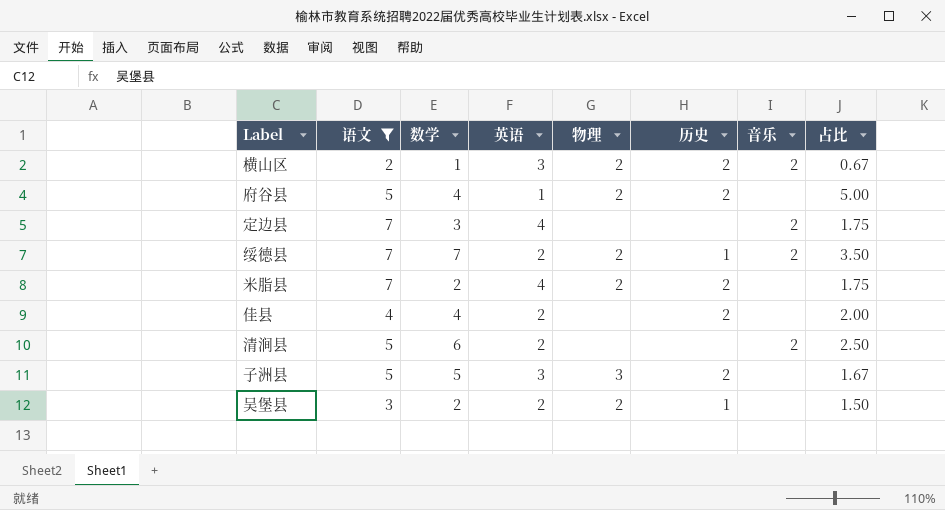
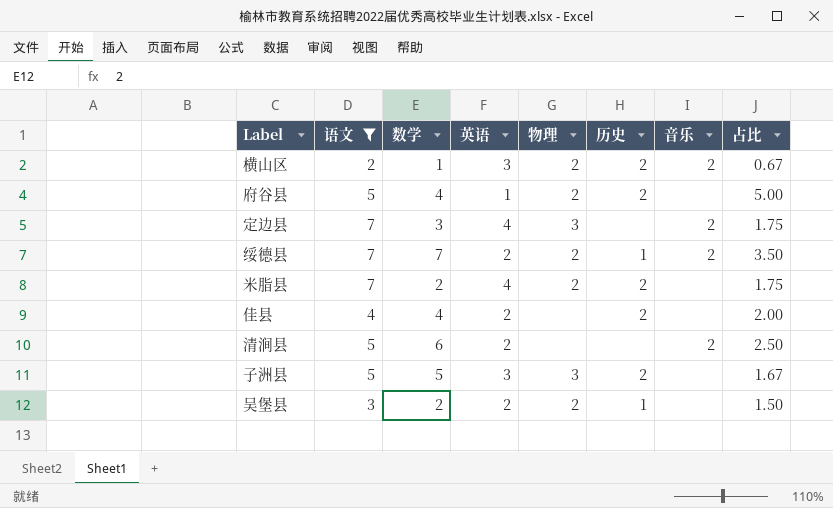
定边县 | 物理: none -> 3

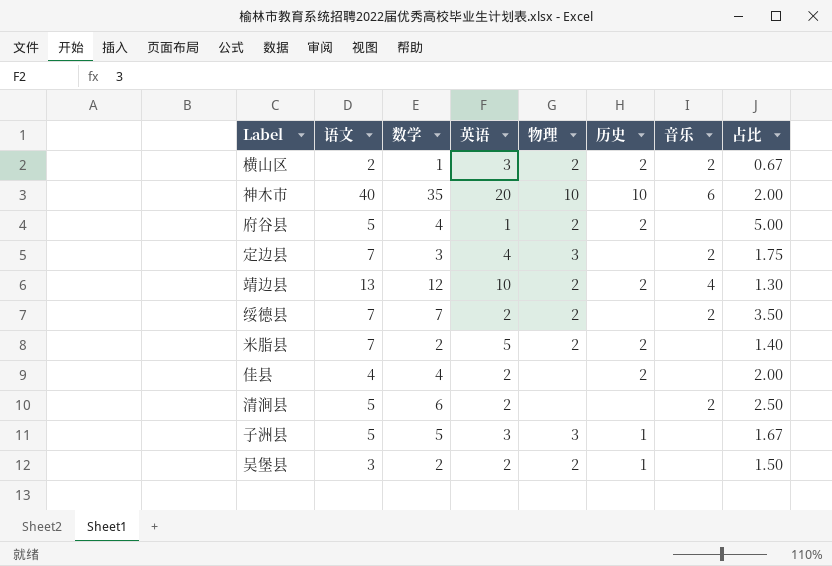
filter: 语文 <= 7 -> none
绥德县 | 历史: 1 -> none
米脂县 | 英语: 4 -> 5
米脂县 | 占比: 1.75 -> 1.40
子洲县 | 历史: 2 -> 1

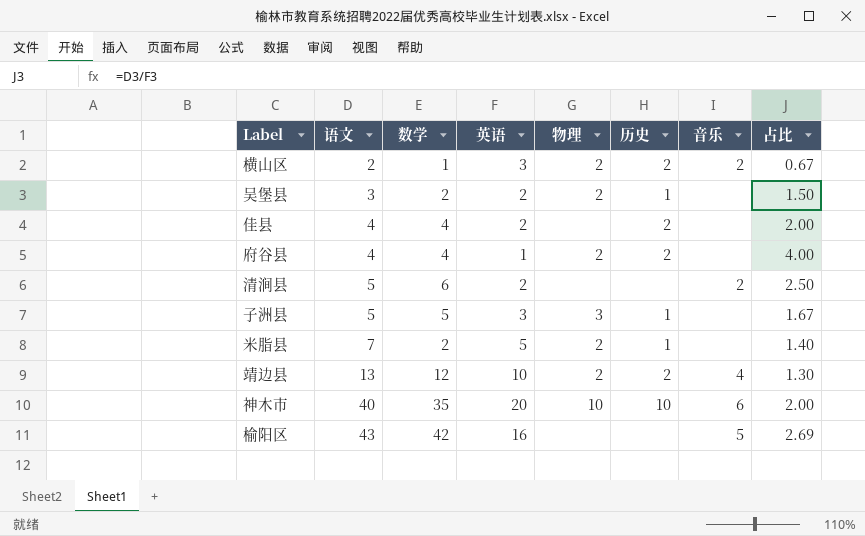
row order: none -> 语文 ascending
row 定边县: 7 | 3 | 4 | 3 | none | 2 | 1.75 -> none
row 绥德县: 7 | 7 | 2 | 2 | none | 2 | 3.50 -> none
府谷县 | 语文: 5 -> 4
府谷县 | 占比: 5.00 -> 4.00
米脂县 | 历史: 2 -> 1
row 榆阳区: none -> 43 | 42 | 16 | none | none | 5 | 2.69

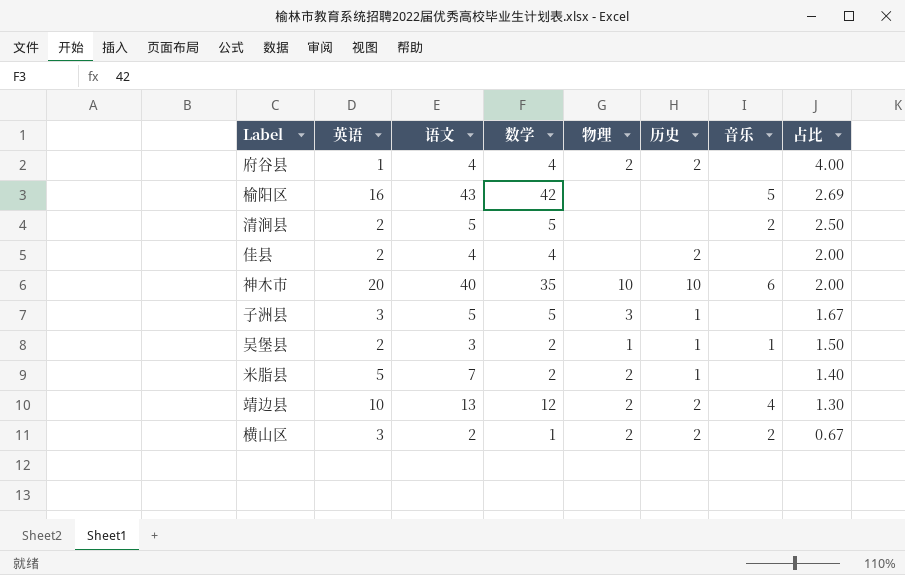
row order: 语文 ascending -> 占比 descending
column 英语 | position: 4 -> 2
清涧县 | 数学: 6 -> 5
吴堡县 | 物理: 2 -> 1
吴堡县 | 音乐: none -> 1

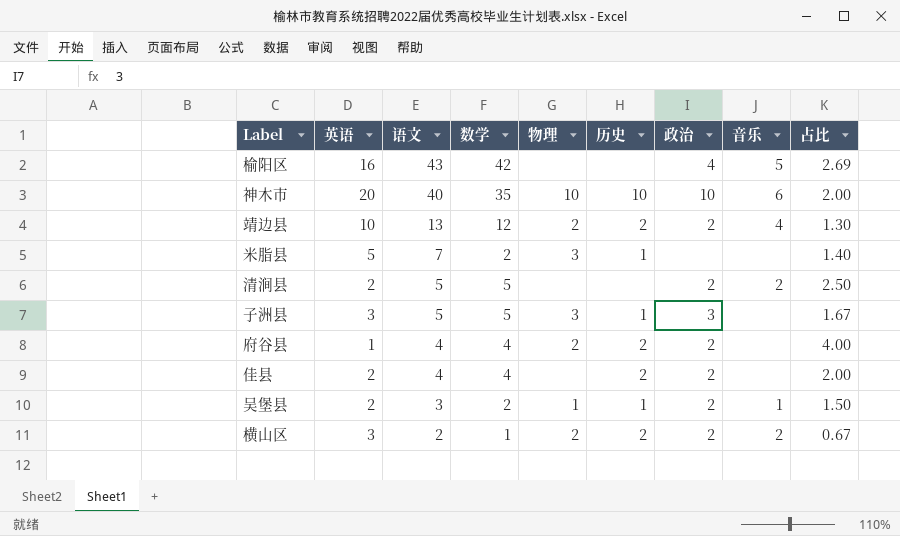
row order: 占比 descending -> 语文 descending
column 政治 | position: none -> 7
米脂县 | 物理: 2 -> 3

